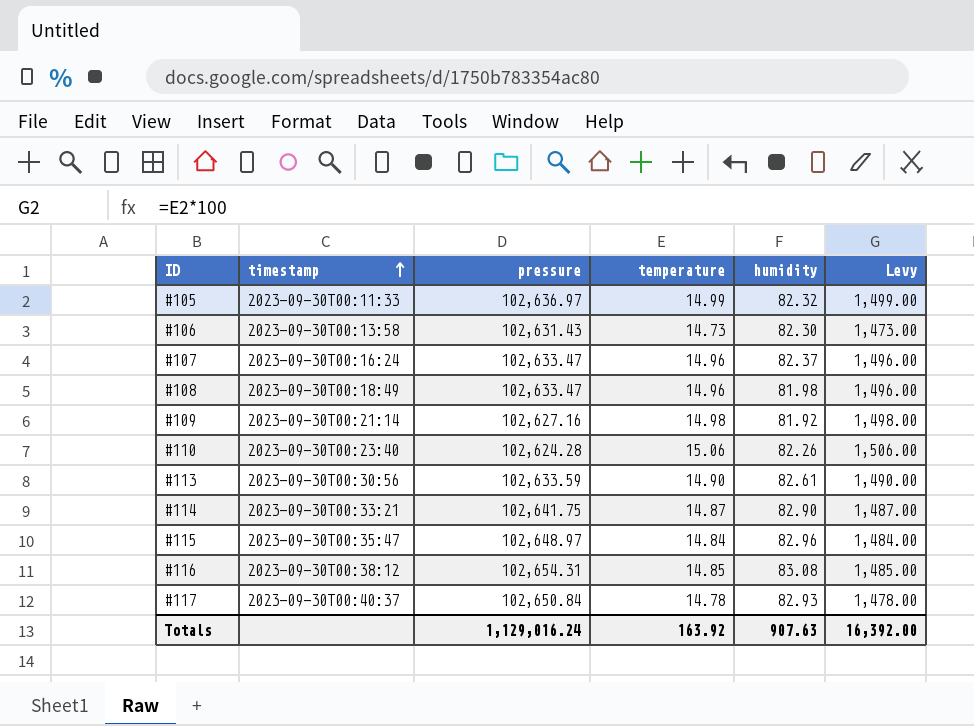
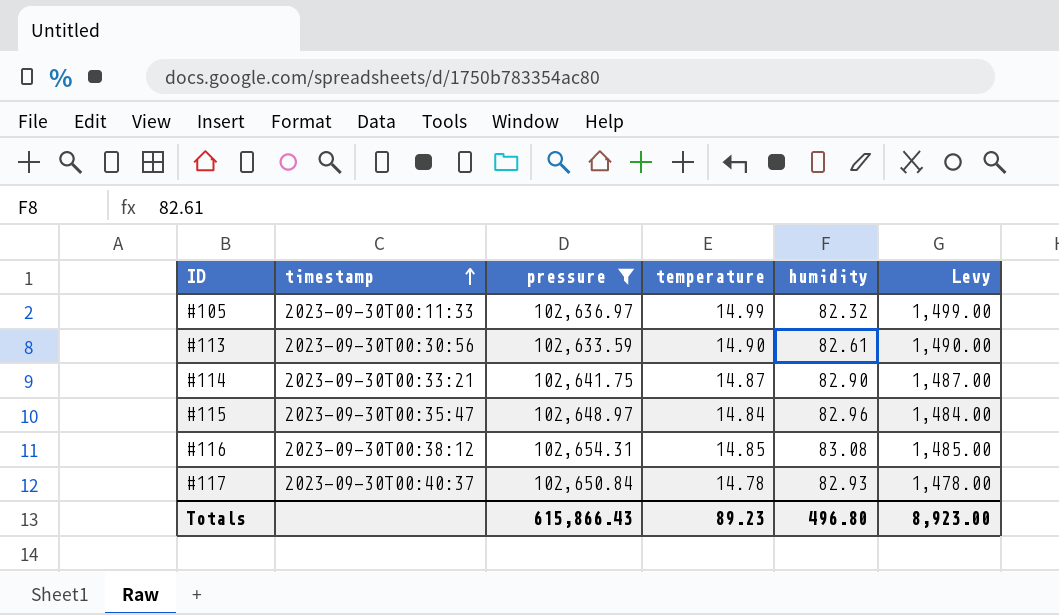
filter: none -> pressure >= 102,633.59
Totals | pressure: 1,129,016.24 -> 615,866.43
Totals | temperature: 163.92 -> 89.23
Totals | humidity: 907.63 -> 496.80
Totals | Levy: 16,392.00 -> 8,923.00

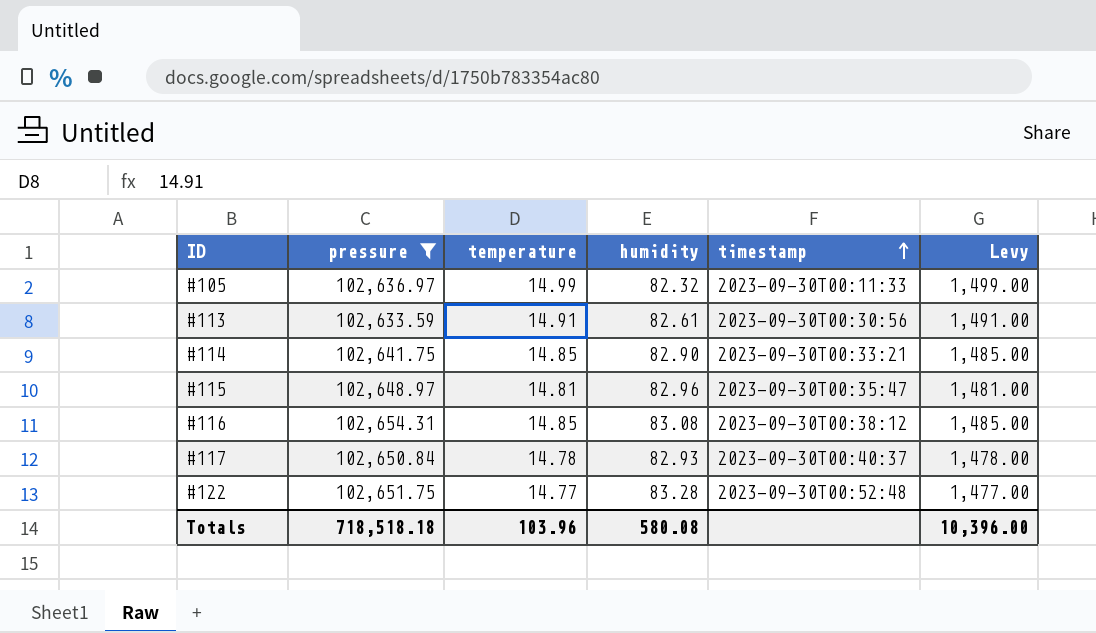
column timestamp | position: 2 -> 5
#113 | temperature: 14.90 -> 14.91
#113 | Levy: 1,490.00 -> 1,491.00
#114 | temperature: 14.87 -> 14.85
#114 | Levy: 1,487.00 -> 1,485.00
#115 | temperature: 14.84 -> 14.81
#115 | Levy: 1,484.00 -> 1,481.00
row #122: none -> 102,651.75 | 14.77 | 83.28 | 2023-09-30T00:52:48 | 1,477.00
Totals | pressure: 615,866.43 -> 718,518.18
Totals | temperature: 89.23 -> 103.96
Totals | humidity: 496.80 -> 580.08
Totals | Levy: 8,923.00 -> 10,396.00

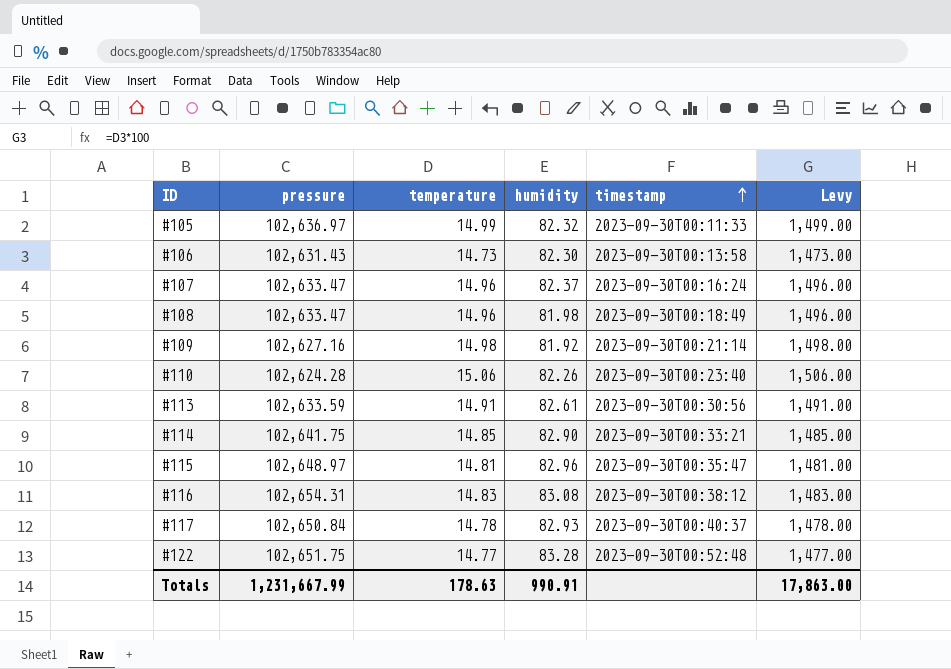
filter: pressure >= 102,633.59 -> none
#116 | temperature: 14.85 -> 14.83
#116 | Levy: 1,485.00 -> 1,483.00
Totals | pressure: 718,518.18 -> 1,231,667.99
Totals | temperature: 103.96 -> 178.63
Totals | humidity: 580.08 -> 990.91
Totals | Levy: 10,396.00 -> 17,863.00

